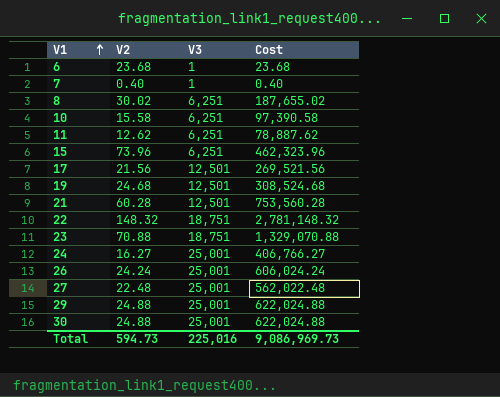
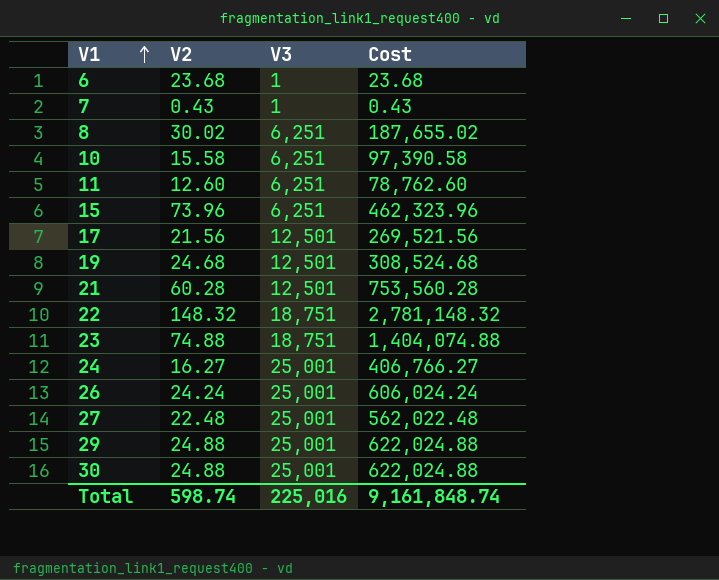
7 | V2: 0.40 -> 0.43
7 | Cost: 0.40 -> 0.43
11 | V2: 12.62 -> 12.60
11 | Cost: 78,887.62 -> 78,762.60
23 | V2: 70.88 -> 74.88
23 | Cost: 1,329,070.88 -> 1,404,074.88
Total | V2: 594.73 -> 598.74
Total | Cost: 9,086,969.73 -> 9,161,848.74

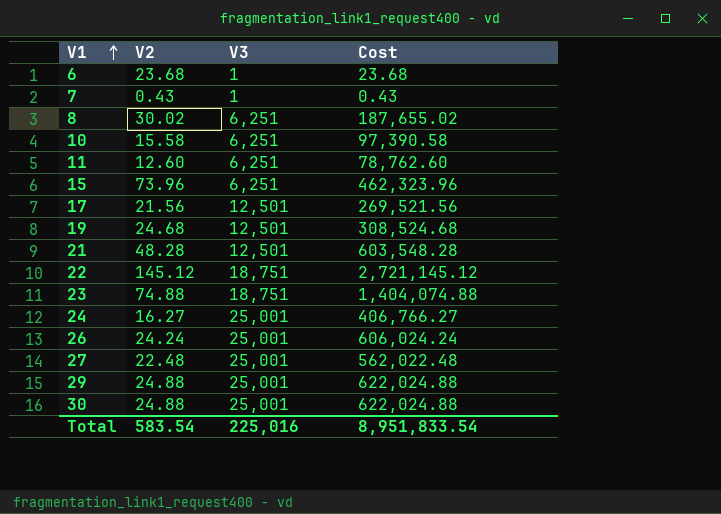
21 | V2: 60.28 -> 48.28
21 | Cost: 753,560.28 -> 603,548.28
22 | V2: 148.32 -> 145.12
22 | Cost: 2,781,148.32 -> 2,721,145.12
Total | V2: 598.74 -> 583.54
Total | Cost: 9,161,848.74 -> 8,951,833.54

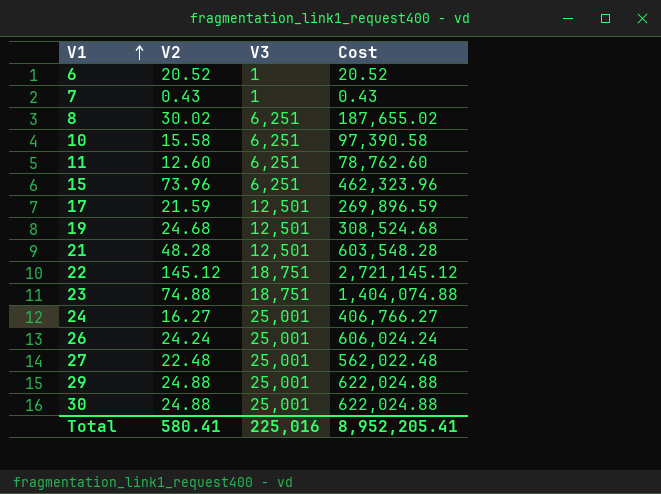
6 | V2: 23.68 -> 20.52
6 | Cost: 23.68 -> 20.52
17 | V2: 21.56 -> 21.59
17 | Cost: 269,521.56 -> 269,896.59
Total | V2: 583.54 -> 580.41
Total | Cost: 8,951,833.54 -> 8,952,205.41

